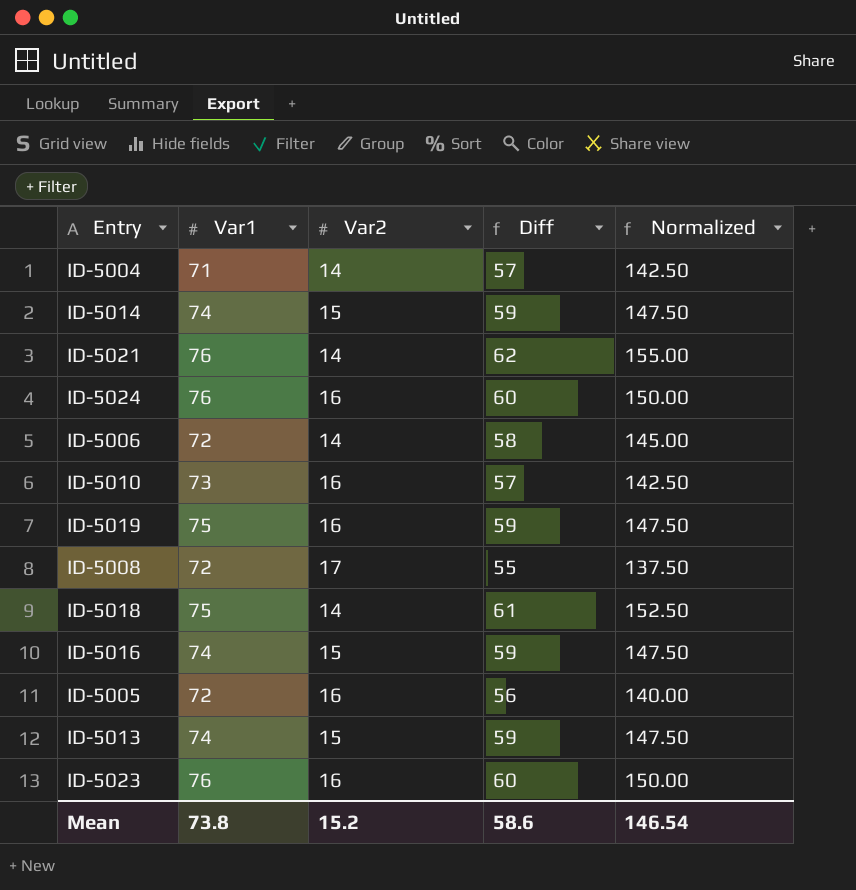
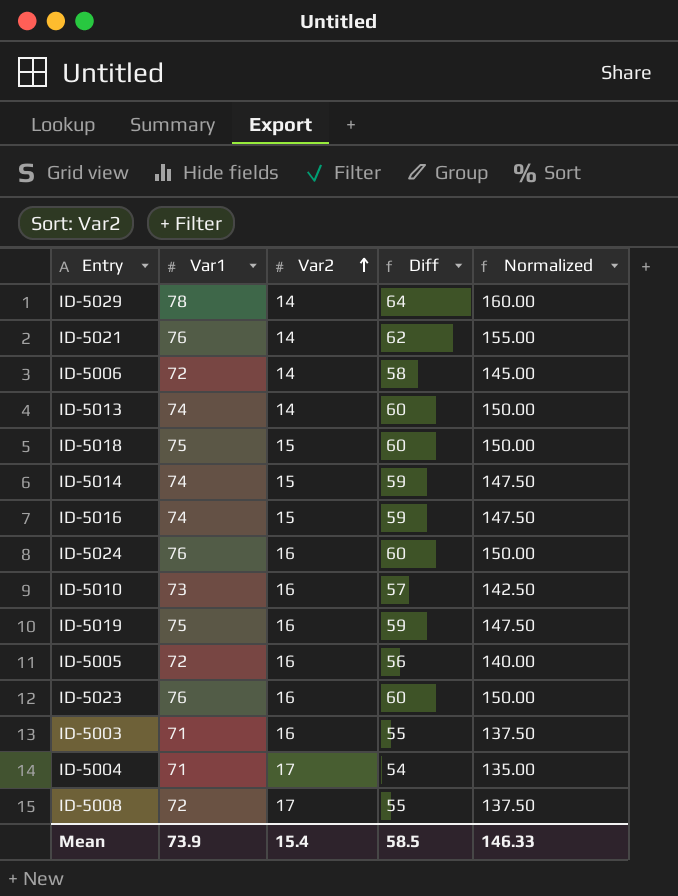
row order: none -> Var2 ascending
row ID-5029: none -> 78 | 14 | 64 | 160.00
ID-5013 | Var2: 15 -> 14
ID-5013 | Diff: 59 -> 60
ID-5013 | Normalized: 147.50 -> 150.00
ID-5018 | Var2: 14 -> 15
ID-5018 | Diff: 61 -> 60
ID-5018 | Normalized: 152.50 -> 150.00
row ID-5003: none -> 71 | 16 | 55 | 137.50
ID-5004 | Var2: 14 -> 17
ID-5004 | Diff: 57 -> 54
ID-5004 | Normalized: 142.50 -> 135.00
Mean | Var1: 73.8 -> 73.9
Mean | Var2: 15.2 -> 15.4
Mean | Diff: 58.6 -> 58.5
Mean | Normalized: 146.54 -> 146.33

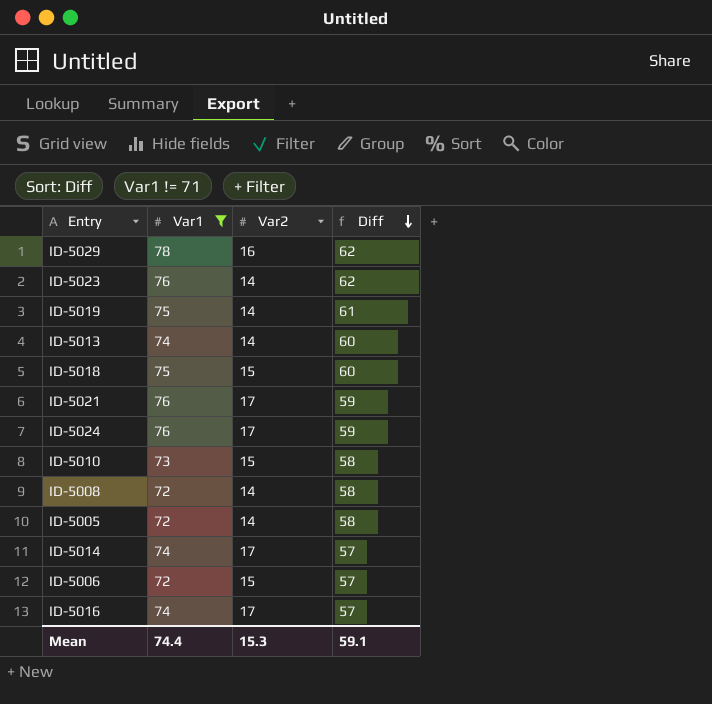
filter: none -> Var1 != 71
row order: Var2 ascending -> Diff descending
column Normalized | formula: [Diff] * 2.5 -> none
ID-5029 | Var2: 14 -> 16
ID-5029 | Diff: 64 -> 62
ID-5023 | Var2: 16 -> 14
ID-5023 | Diff: 60 -> 62
ID-5019 | Var2: 16 -> 14
ID-5019 | Diff: 59 -> 61
ID-5021 | Var2: 14 -> 17
ID-5021 | Diff: 62 -> 59
ID-5024 | Var2: 16 -> 17
ID-5024 | Diff: 60 -> 59
ID-5010 | Var2: 16 -> 15
ID-5010 | Diff: 57 -> 58
ID-5008 | Var2: 17 -> 14
ID-5008 | Diff: 55 -> 58
ID-5005 | Var2: 16 -> 14
ID-5005 | Diff: 56 -> 58
ID-5014 | Var2: 15 -> 17
ID-5014 | Diff: 59 -> 57
ID-5006 | Var2: 14 -> 15
ID-5006 | Diff: 58 -> 57
ID-5016 | Var2: 15 -> 17
ID-5016 | Diff: 59 -> 57
Mean | Var1: 73.9 -> 74.4
Mean | Var2: 15.4 -> 15.3
Mean | Diff: 58.5 -> 59.1

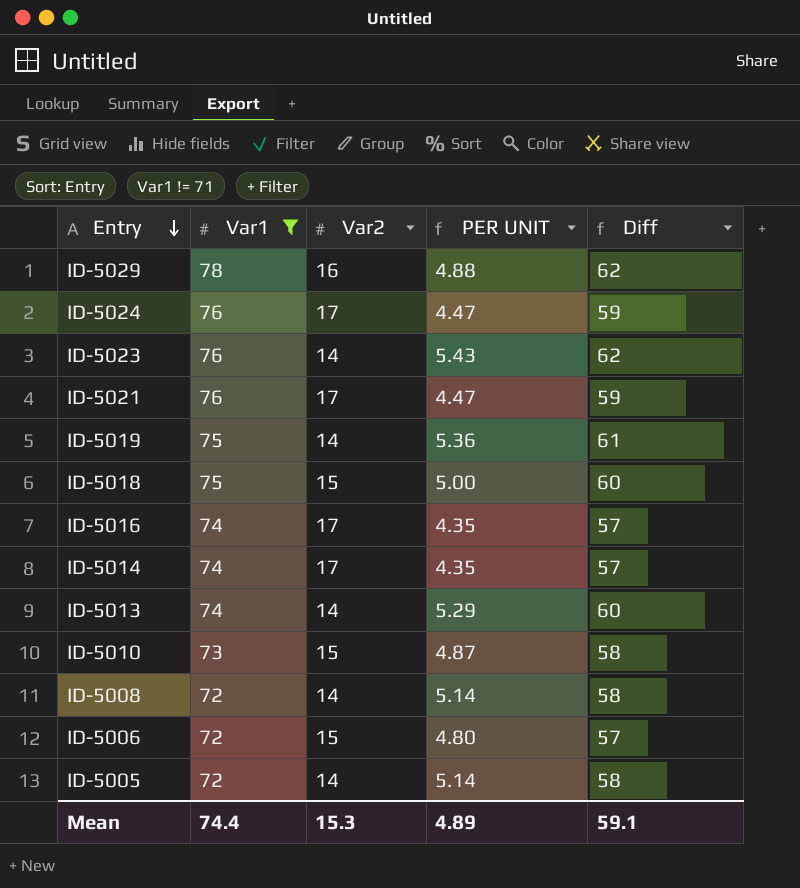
row order: Diff descending -> Entry descending
column PER UNIT | formula: none -> [Var1] / [Var2]

